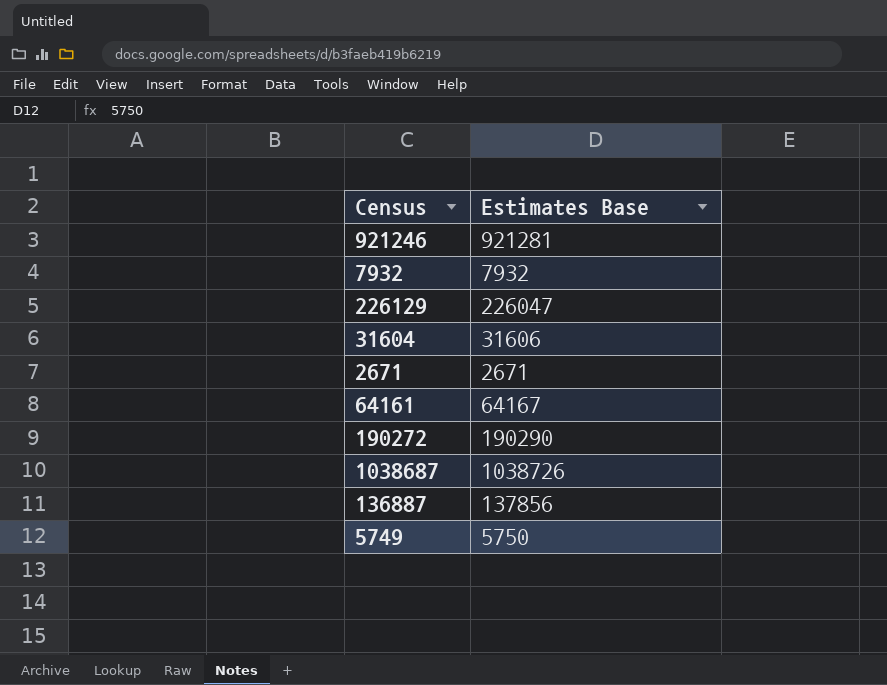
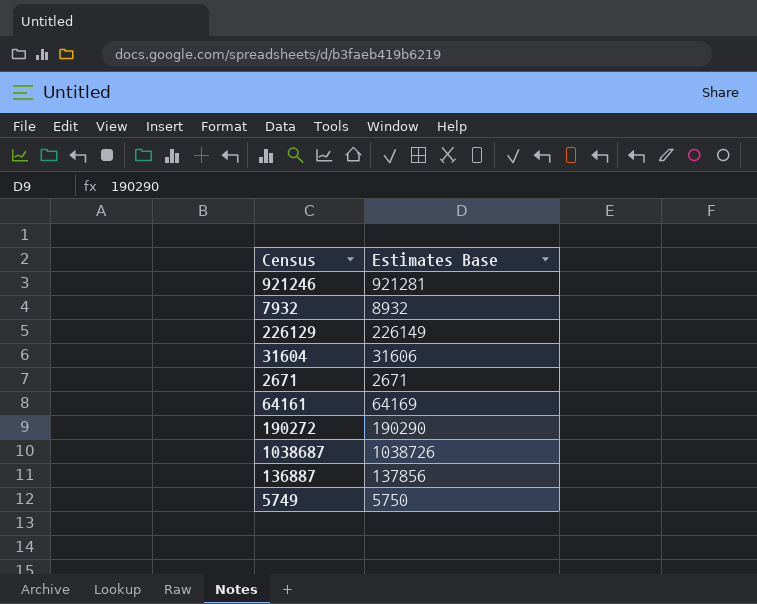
7932 | Estimates Base: 7932 -> 8932
226129 | Estimates Base: 226047 -> 226149
64161 | Estimates Base: 64167 -> 64169

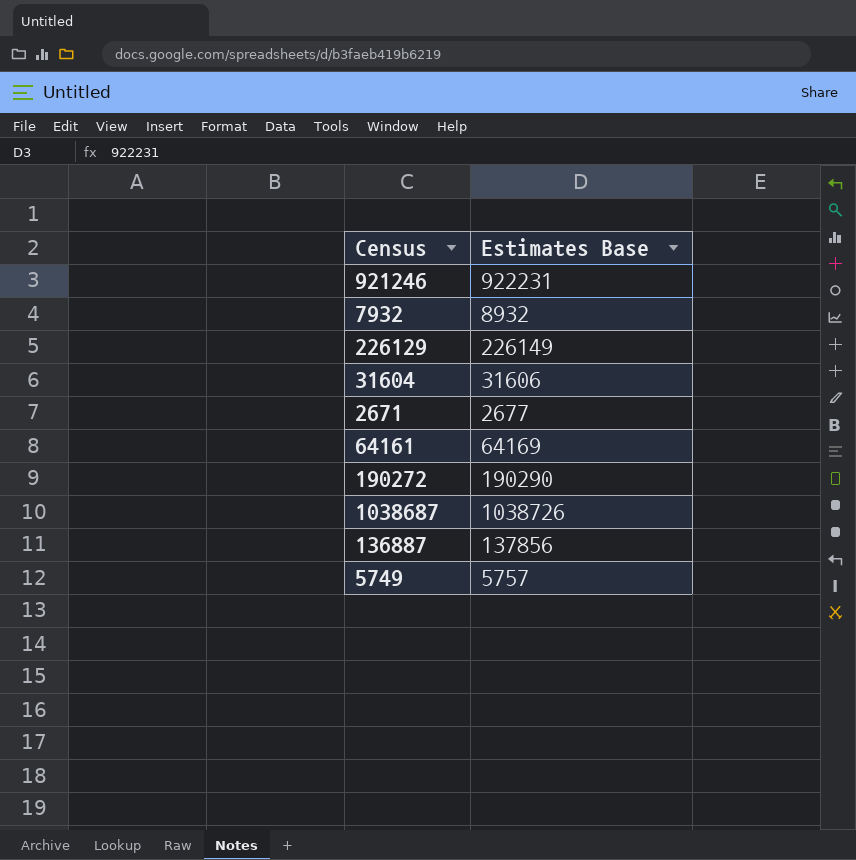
921246 | Estimates Base: 921281 -> 922231
2671 | Estimates Base: 2671 -> 2677
5749 | Estimates Base: 5750 -> 5757

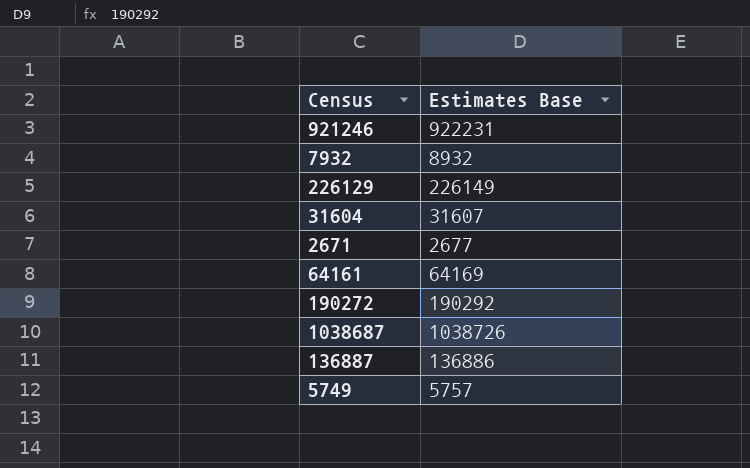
31604 | Estimates Base: 31606 -> 31607
190272 | Estimates Base: 190290 -> 190292
136887 | Estimates Base: 137856 -> 136886

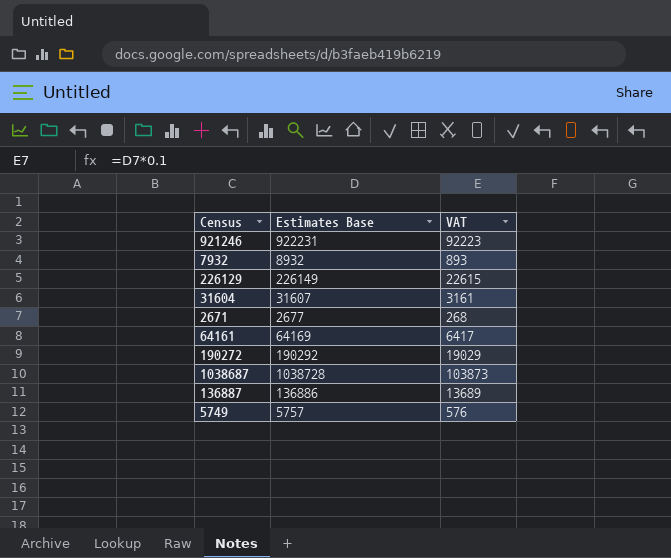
column VAT | formula: none -> [Estimates Base] * 0.1
1038687 | Estimates Base: 1038726 -> 1038728

